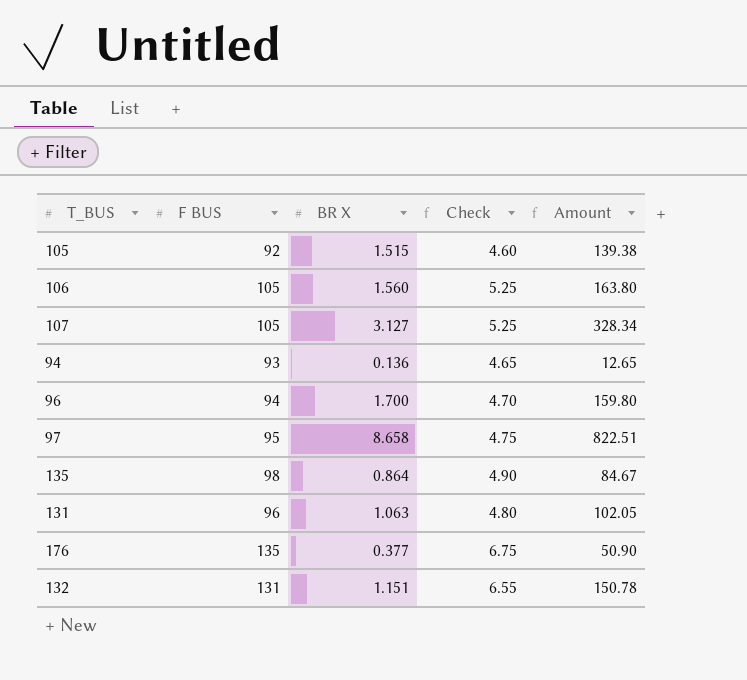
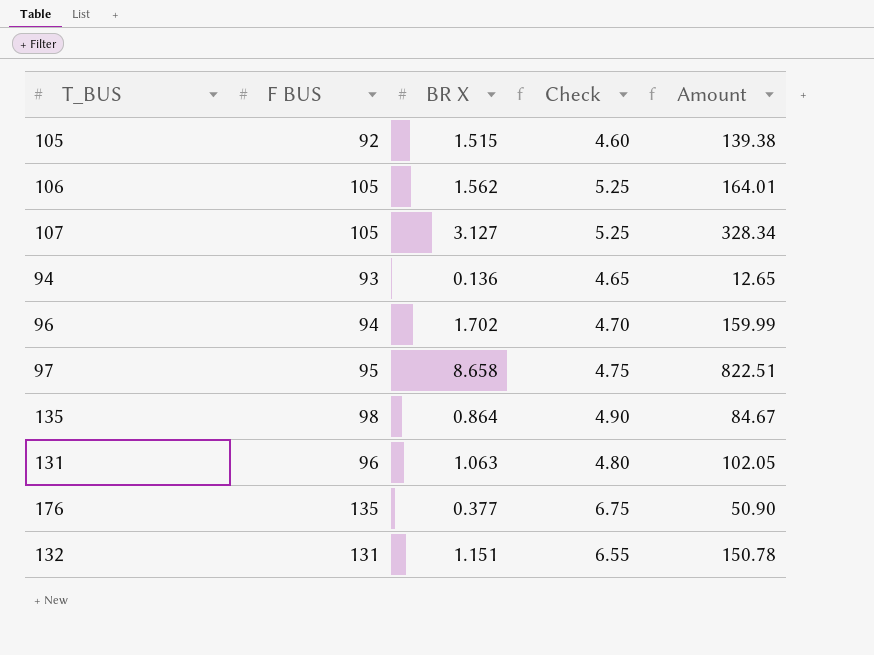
106 | BR X: 1.560 -> 1.562
106 | Amount: 163.80 -> 164.01
96 | BR X: 1.700 -> 1.702
96 | Amount: 159.80 -> 159.99

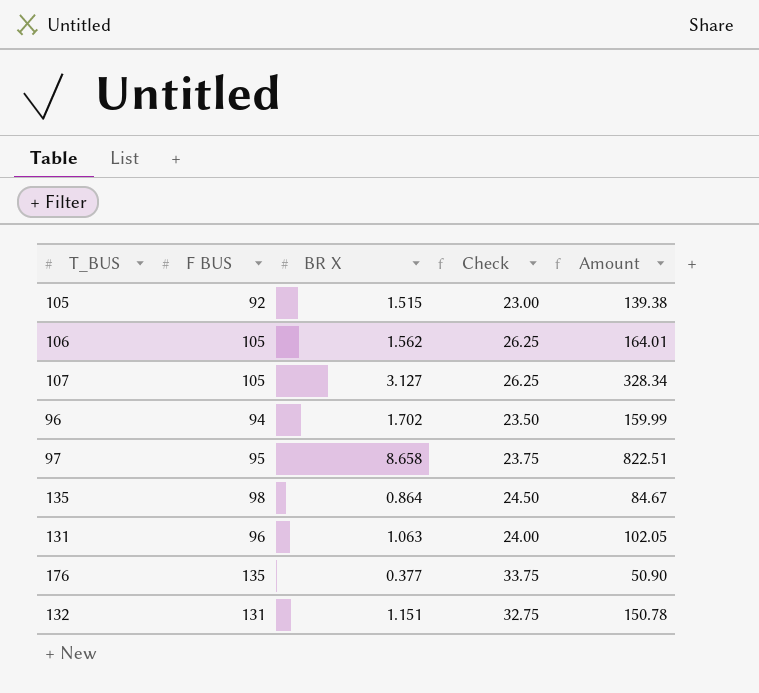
column Check | formula: [F BUS] * 0.05 -> [F BUS] * 0.25
row 94: 93 | 0.136 | 4.65 | 12.65 -> none

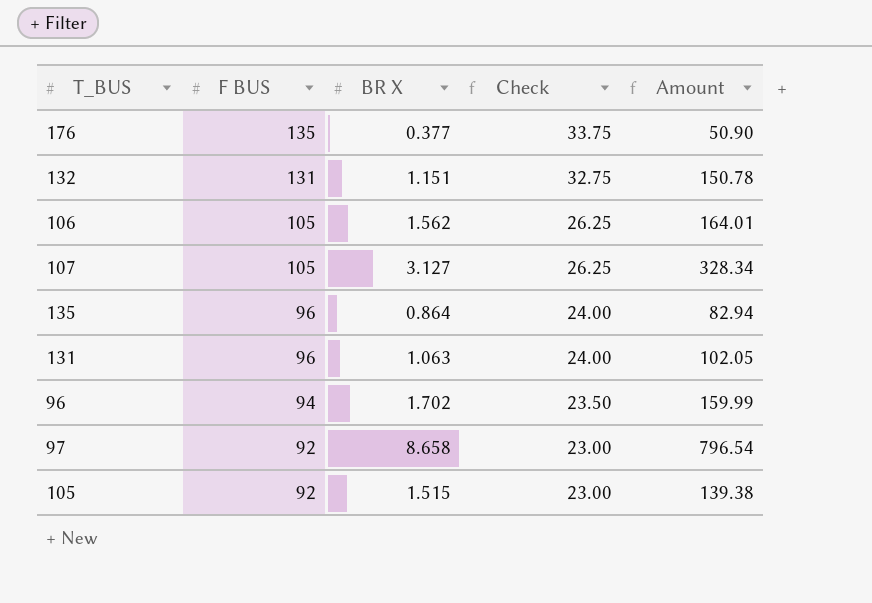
row order: none -> F BUS descending
135 | F BUS: 98 -> 96
135 | Check: 24.50 -> 24.00
135 | Amount: 84.67 -> 82.94
97 | F BUS: 95 -> 92
97 | Check: 23.75 -> 23.00
97 | Amount: 822.51 -> 796.54

